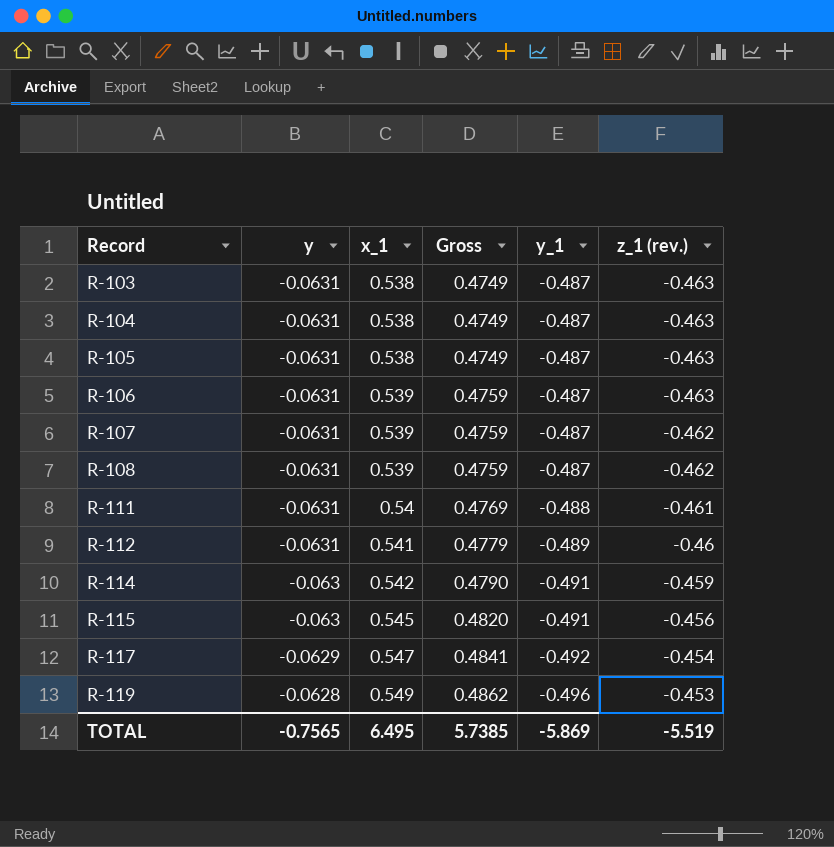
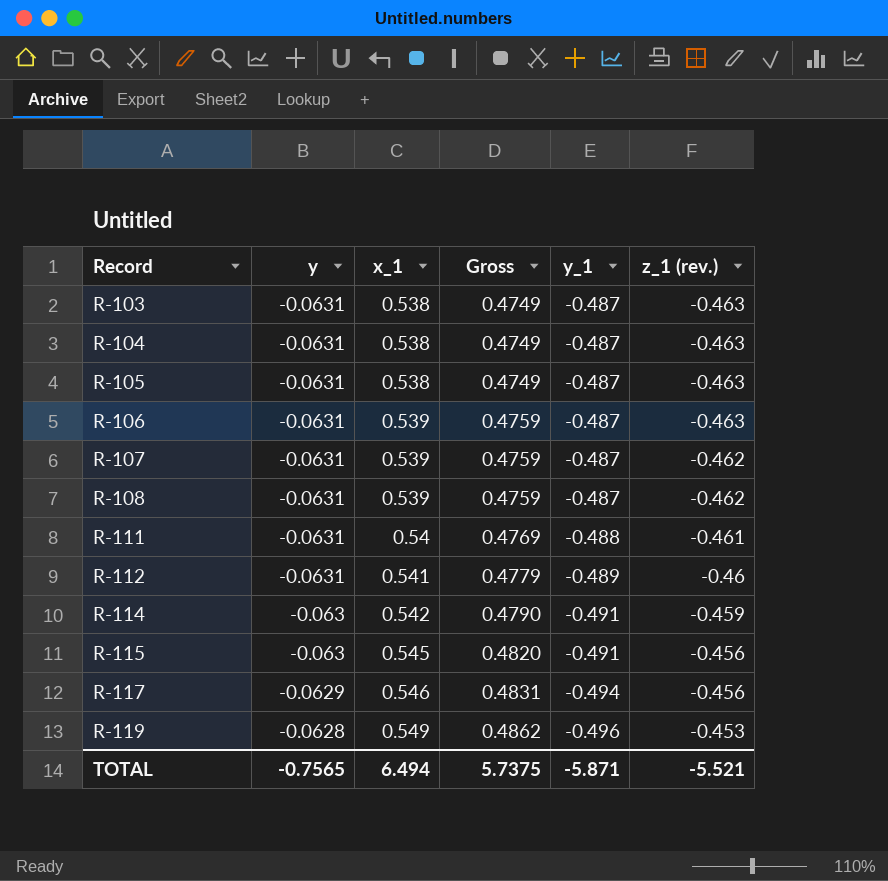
R-117 | x_1: 0.547 -> 0.546
R-117 | Gross: 0.4841 -> 0.4831
R-117 | y_1: -0.492 -> -0.494
R-117 | z_1 (rev.): -0.454 -> -0.456
TOTAL | x_1: 6.495 -> 6.494
TOTAL | Gross: 5.7385 -> 5.7375
TOTAL | y_1: -5.869 -> -5.871
TOTAL | z_1 (rev.): -5.519 -> -5.521

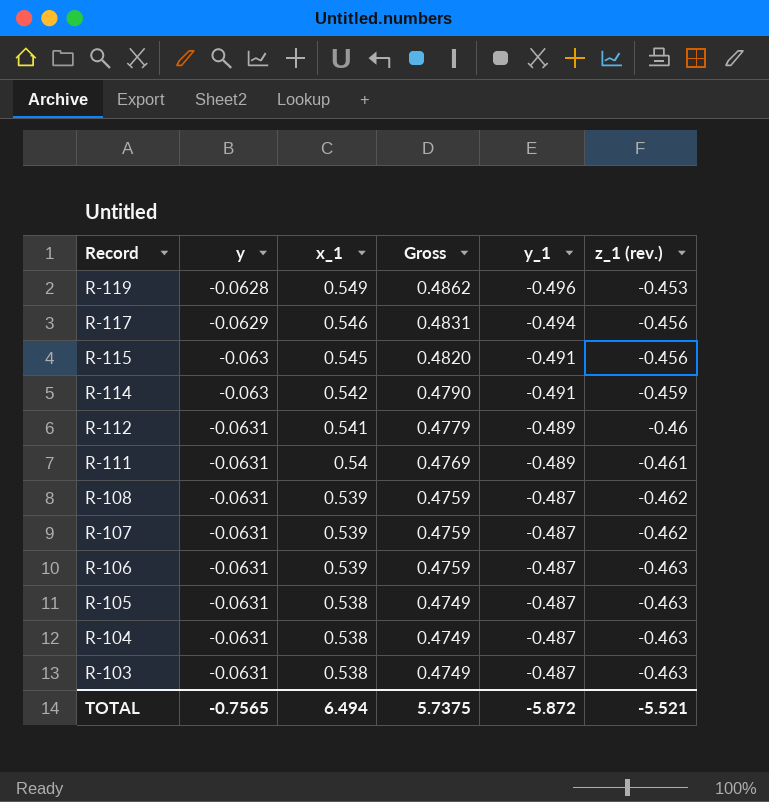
row order: Record ascending -> Record descending
R-111 | y_1: -0.488 -> -0.489
TOTAL | y_1: -5.871 -> -5.872

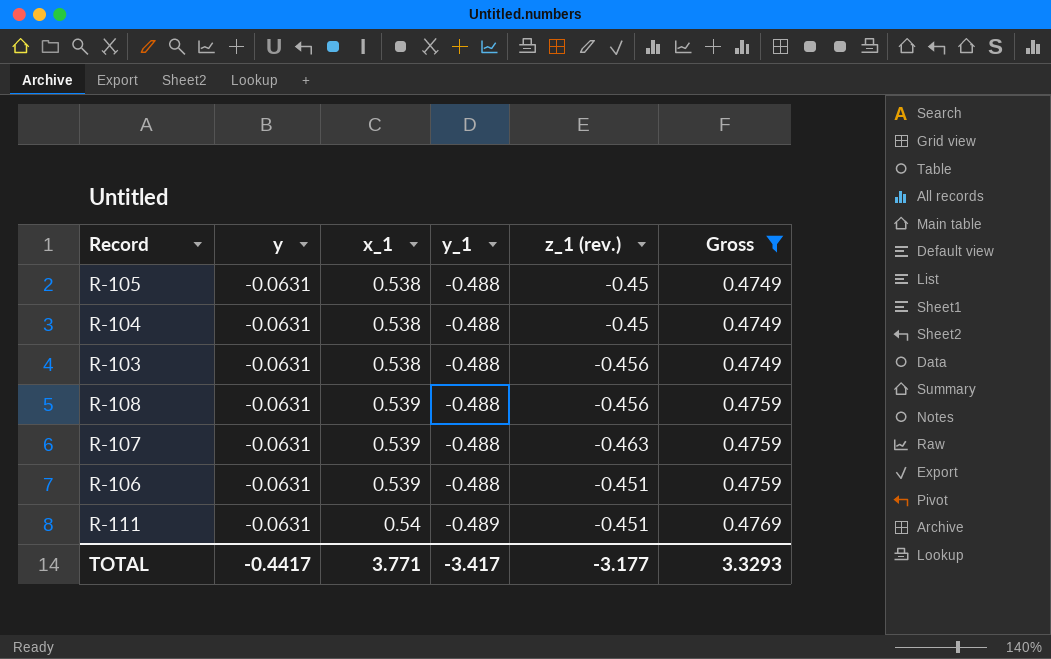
filter: none -> Gross <= 0.4769
row order: Record descending -> x_1 ascending
column Gross | position: 4 -> 6
R-105 | y_1: -0.487 -> -0.488
R-105 | z_1 (rev.): -0.463 -> -0.45
R-104 | y_1: -0.487 -> -0.488
R-104 | z_1 (rev.): -0.463 -> -0.45
R-103 | y_1: -0.487 -> -0.488
R-103 | z_1 (rev.): -0.463 -> -0.456
R-108 | y_1: -0.487 -> -0.488
R-108 | z_1 (rev.): -0.462 -> -0.456
R-107 | y_1: -0.487 -> -0.488
R-107 | z_1 (rev.): -0.462 -> -0.463
R-106 | y_1: -0.487 -> -0.488
R-106 | z_1 (rev.): -0.463 -> -0.451
R-111 | z_1 (rev.): -0.461 -> -0.451
TOTAL | y: -0.7565 -> -0.4417
TOTAL | x_1: 6.494 -> 3.771
TOTAL | y_1: -5.872 -> -3.417
TOTAL | z_1 (rev.): -5.521 -> -3.177
TOTAL | Gross: 5.7375 -> 3.3293

